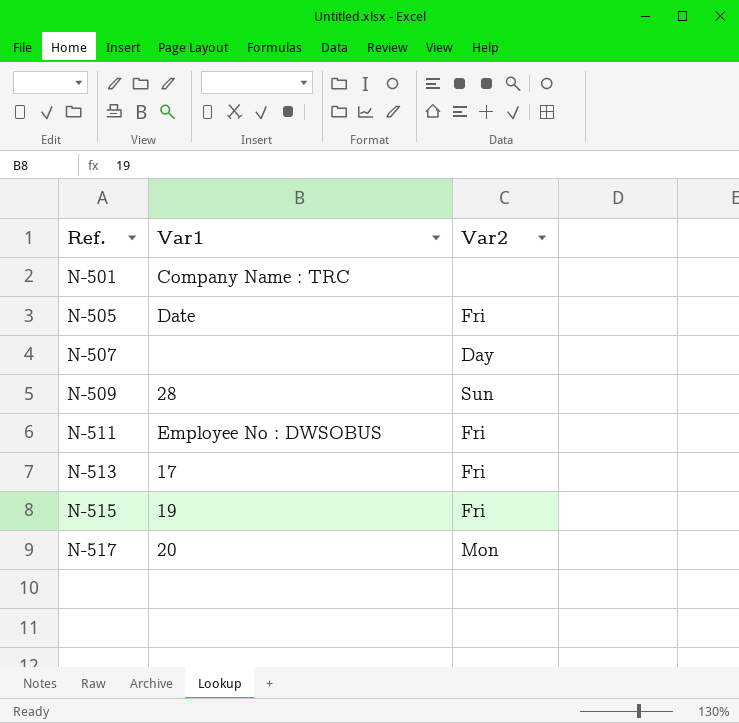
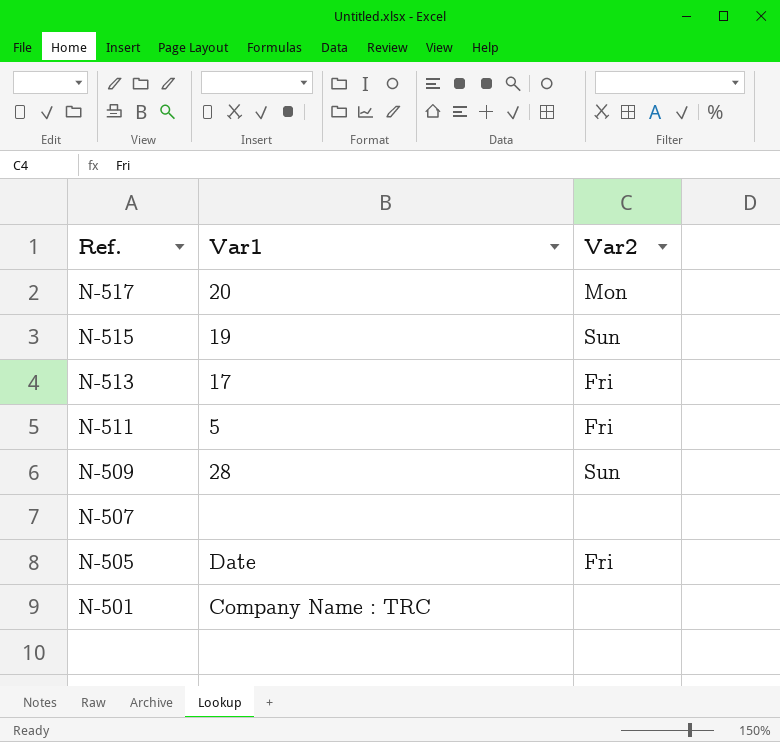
row order: Ref. ascending -> Ref. descending
N-515 | Var2: Fri -> Sun
N-511 | Var1: Employee No : DWSOBUS -> 5
N-507 | Var2: Day -> none

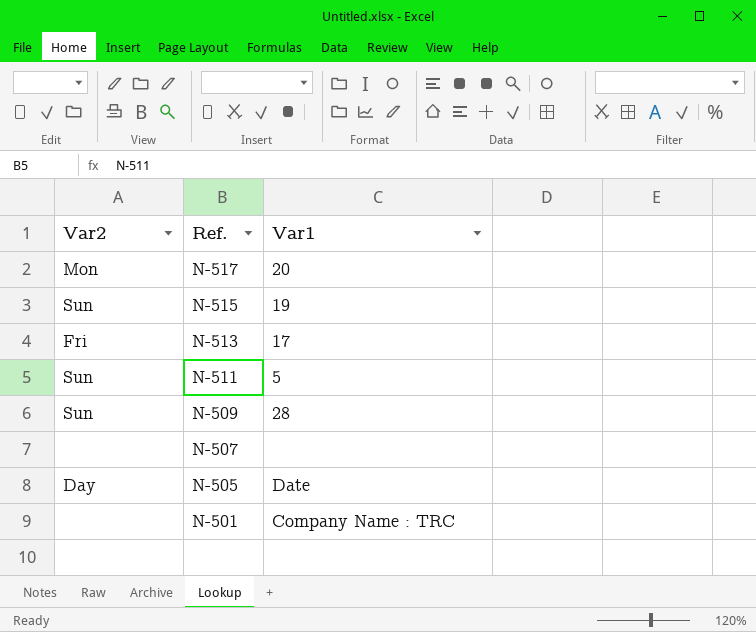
column Var2 | position: 3 -> 1
N-511 | Var2: Fri -> Sun
N-505 | Var2: Fri -> Day

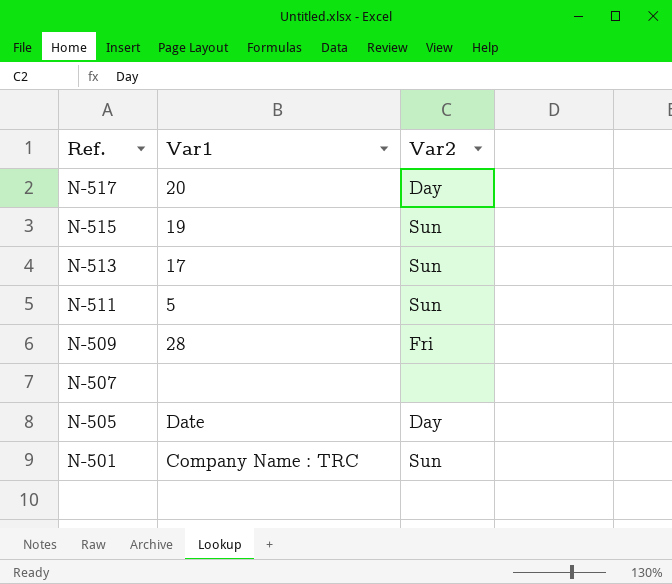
column Var2 | position: 1 -> 3
N-517 | Var2: Mon -> Day
N-513 | Var2: Fri -> Sun
N-509 | Var2: Sun -> Fri
N-501 | Var2: none -> Sun

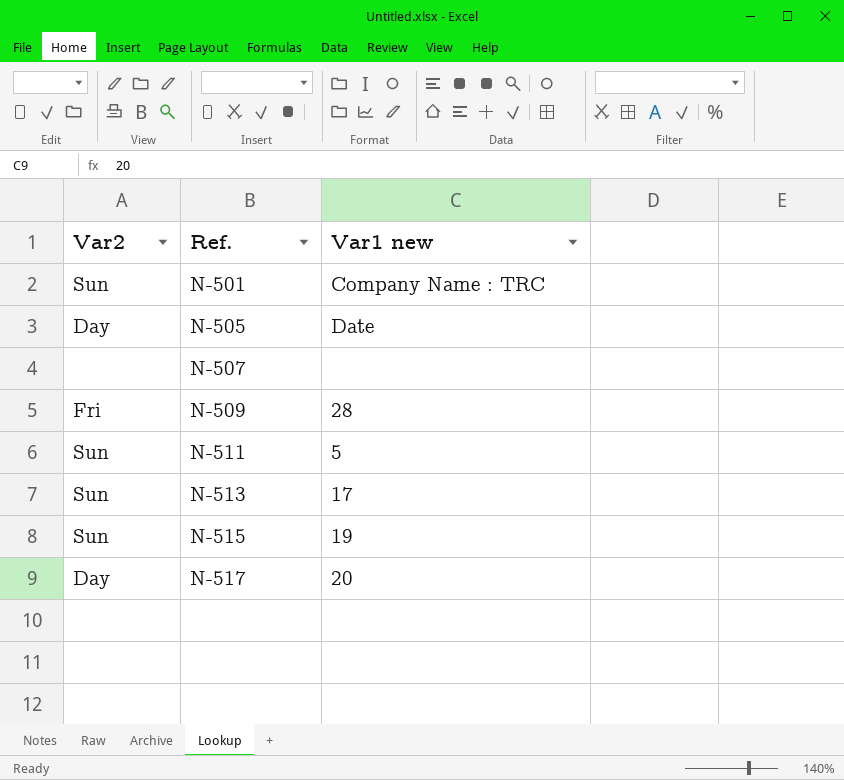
row order: Ref. descending -> Ref. ascending
column Var2 | position: 3 -> 1
column name: Var1 -> Var1 new

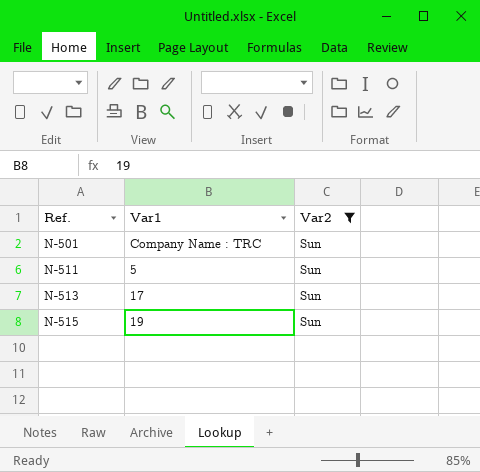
filter: none -> Var2 = Sun
column name: Var1 new -> Var1
column Var2 | position: 1 -> 3

